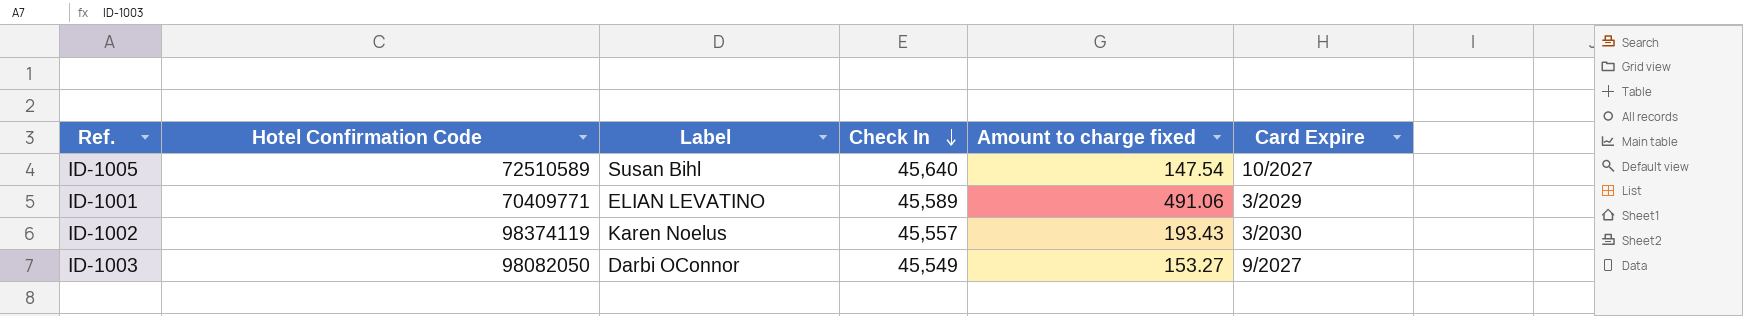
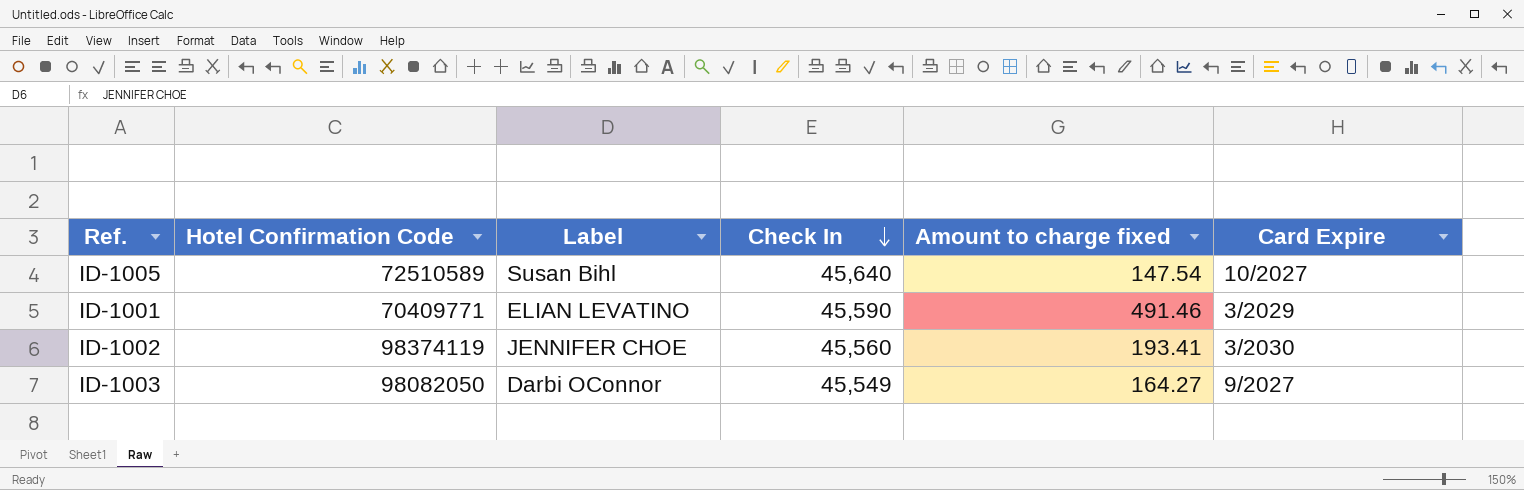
ID-1001 | Check In: 45,589 -> 45,590
ID-1001 | Amount to charge fixed: 491.06 -> 491.46
ID-1002 | Label: Karen Noelus -> JENNIFER CHOE
ID-1002 | Check In: 45,557 -> 45,560
ID-1002 | Amount to charge fixed: 193.43 -> 193.41
ID-1003 | Amount to charge fixed: 153.27 -> 164.27

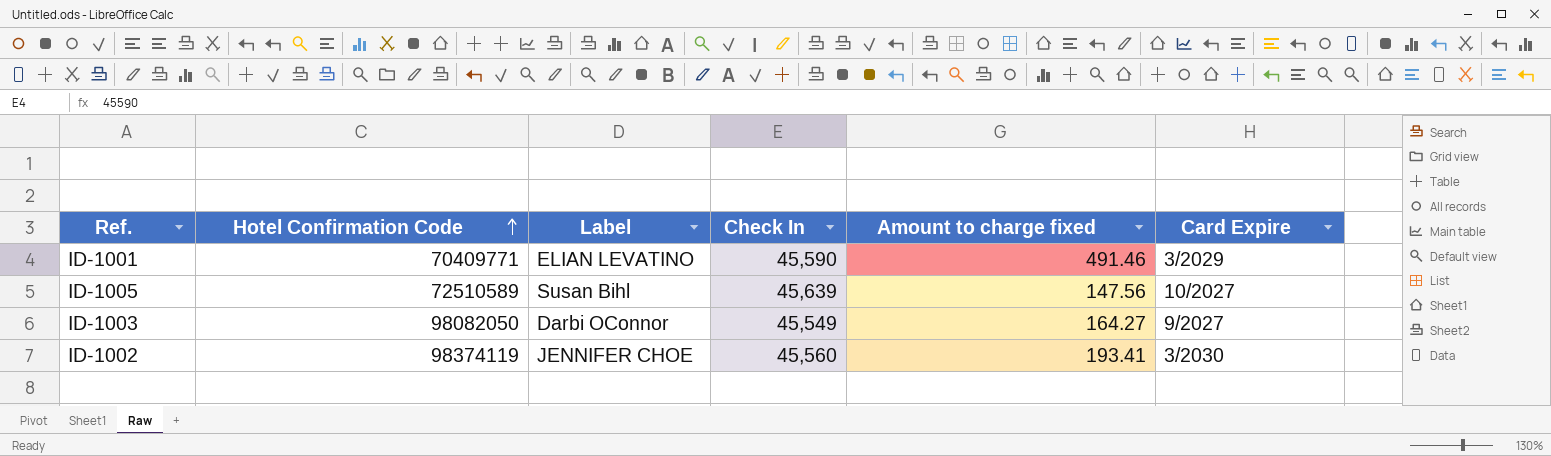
row order: Check In descending -> Hotel Confirmation Code ascending
ID-1005 | Check In: 45,640 -> 45,639
ID-1005 | Amount to charge fixed: 147.54 -> 147.56

